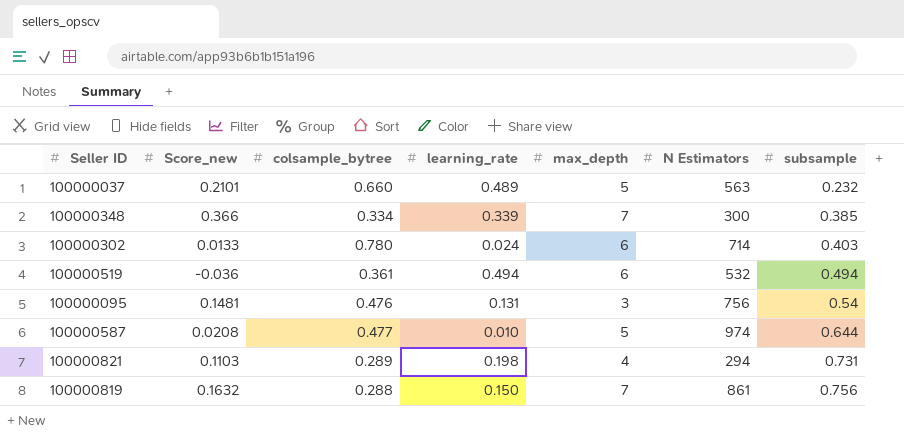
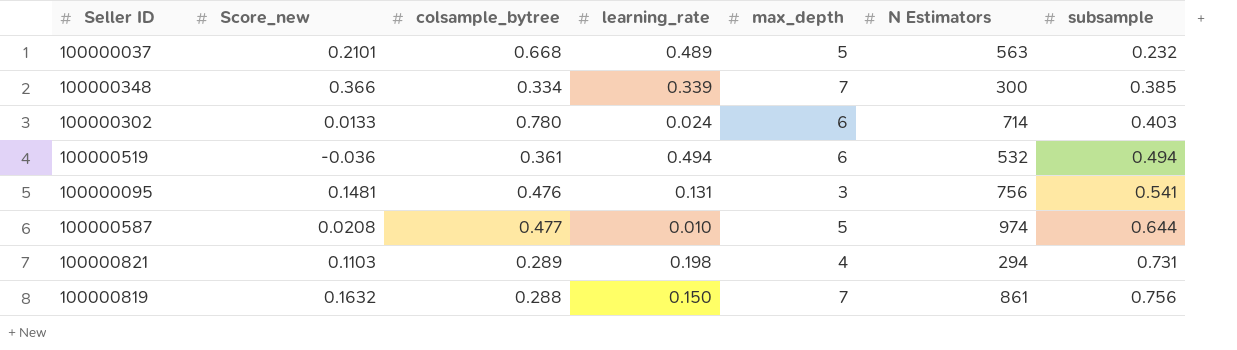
100000037 | colsample_bytree: 0.660 -> 0.668
100000095 | subsample: 0.54 -> 0.541

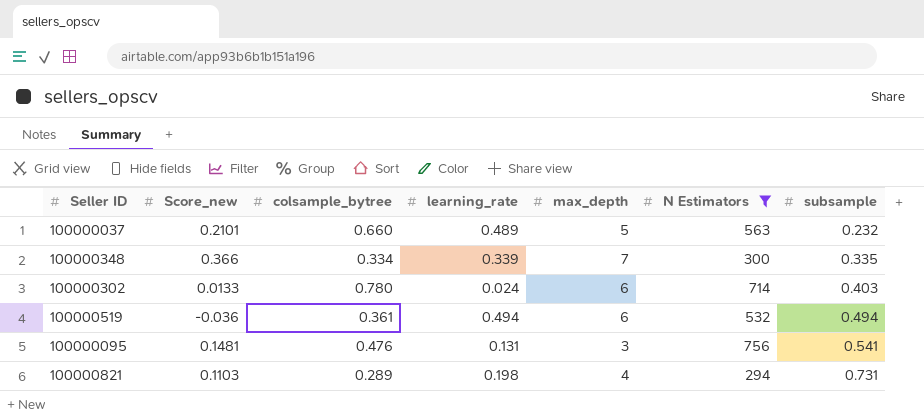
filter: none -> N Estimators <= 756
100000037 | colsample_bytree: 0.668 -> 0.660
100000348 | subsample: 0.385 -> 0.335

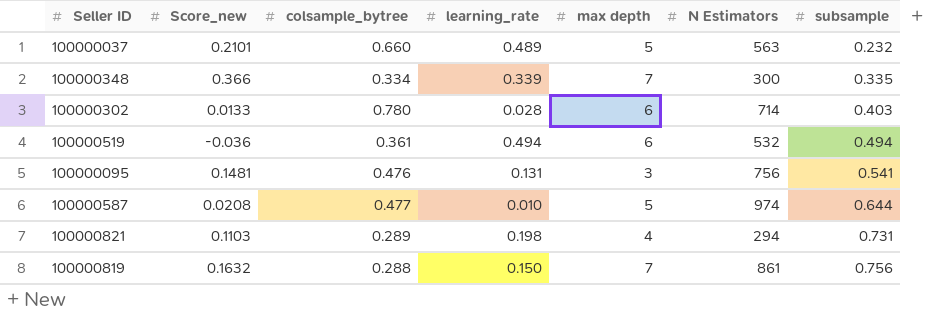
filter: N Estimators <= 756 -> none
column name: max_depth -> max depth
100000302 | learning_rate: 0.024 -> 0.028

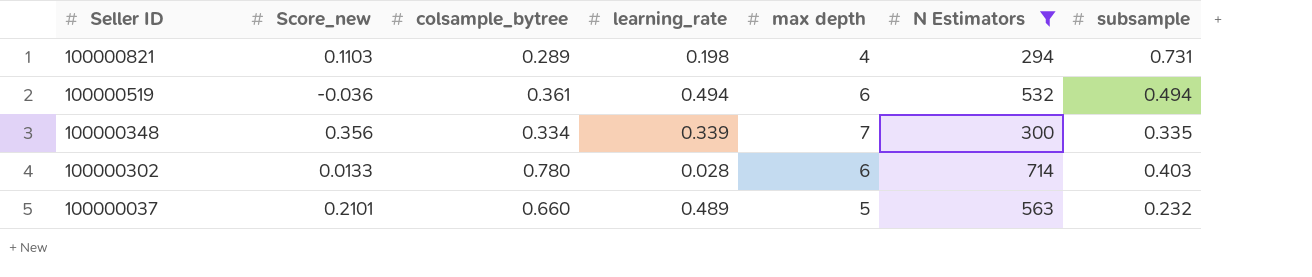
filter: none -> N Estimators <= 714
row order: subsample ascending -> Seller ID descending
100000348 | Score_new: 0.366 -> 0.356

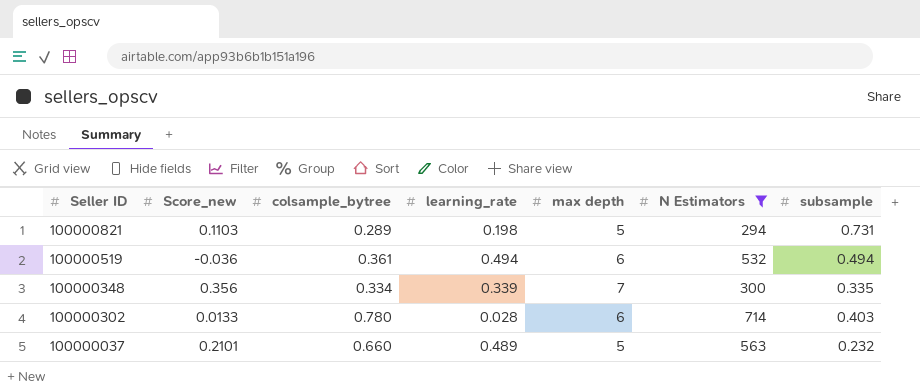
100000821 | max depth: 4 -> 5

